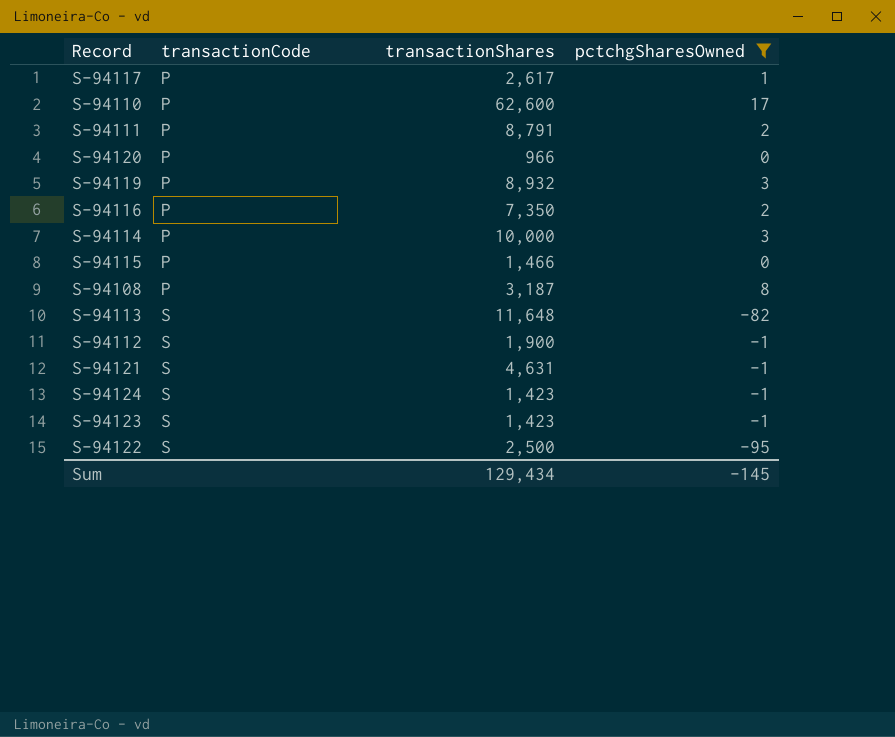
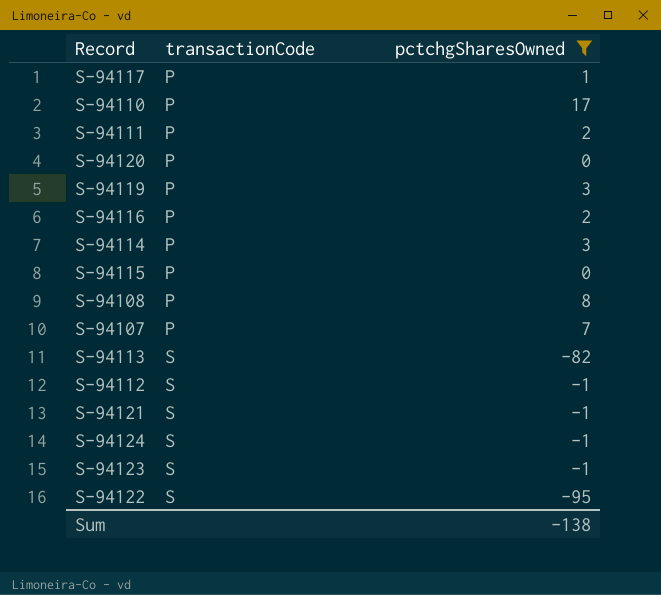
column transactionShares | position: 3 -> none
row S-94107: none -> P | 7
Sum | pctchgSharesOwned: -145 -> -138

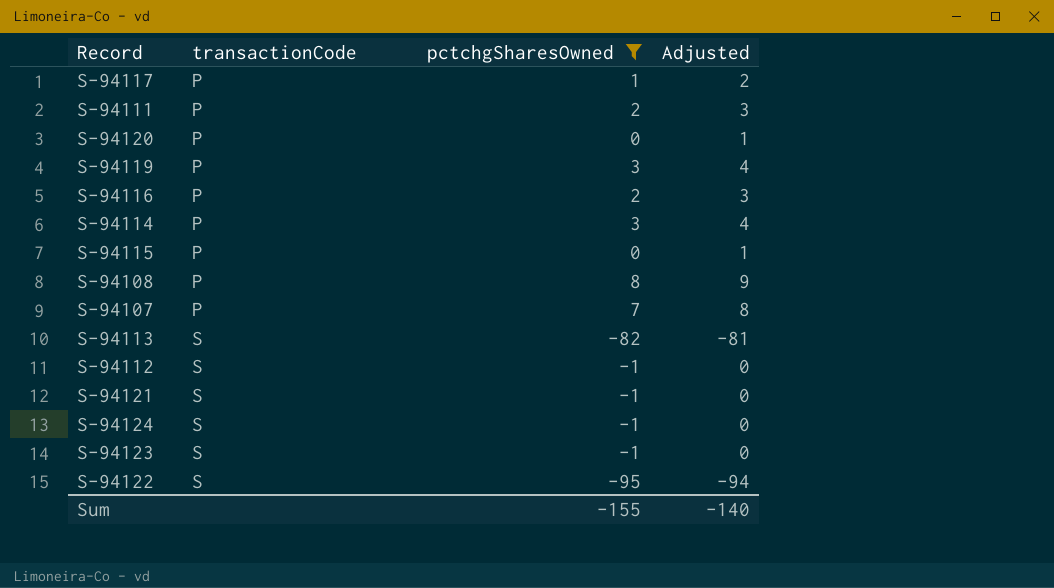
column Adjusted | formula: none -> [pctchgSharesOwned] + 1
row S-94110: P | 17 -> none
Sum | pctchgSharesOwned: -138 -> -155

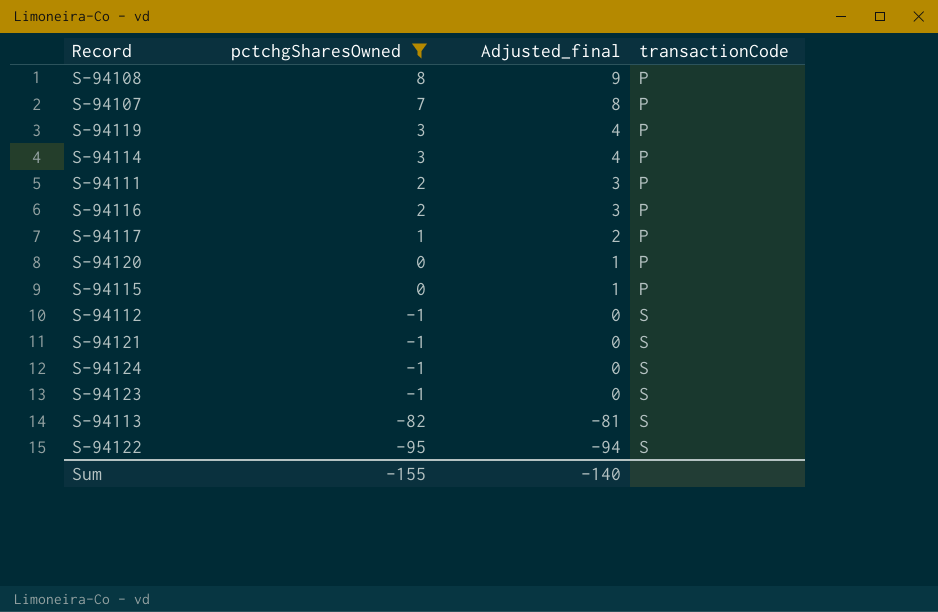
row order: transactionCode ascending -> pctchgSharesOwned descending
column name: Adjusted -> Adjusted_final
column transactionCode | position: 2 -> 4

